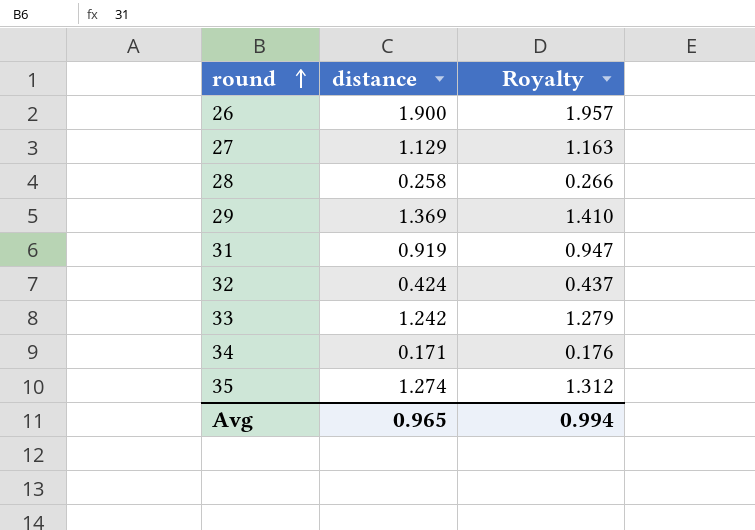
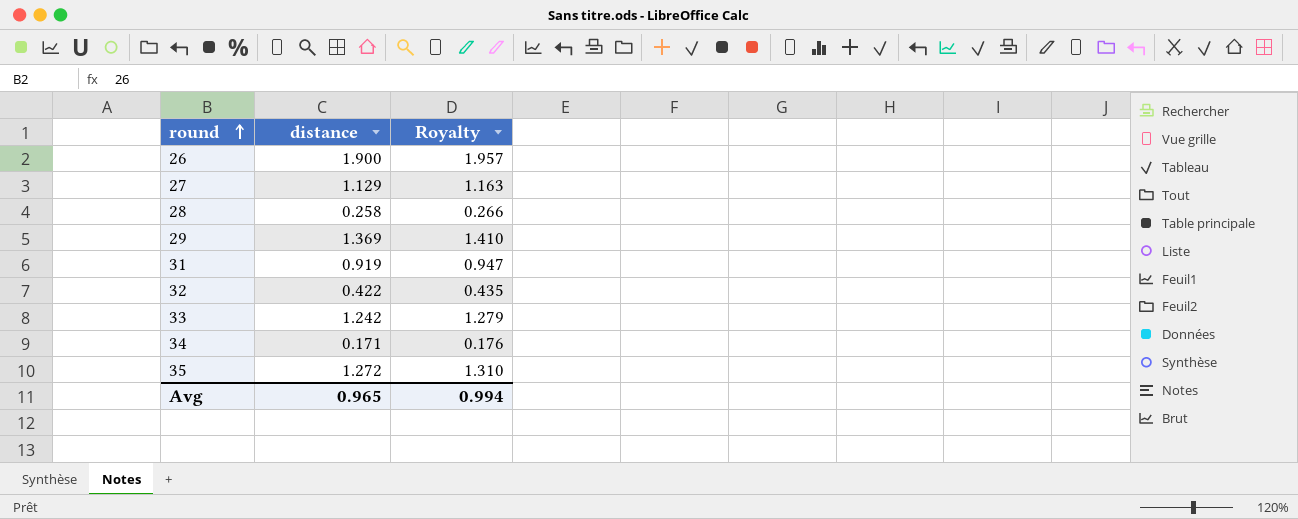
32 | distance: 0.424 -> 0.422
32 | Royalty: 0.437 -> 0.435
35 | distance: 1.274 -> 1.272
35 | Royalty: 1.312 -> 1.310

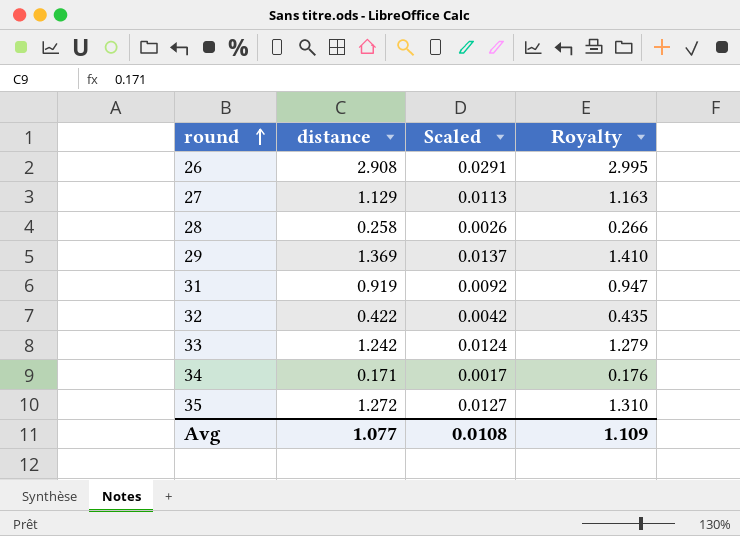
column Scaled | formula: none -> [distance] * 0.01
26 | distance: 1.900 -> 2.908
26 | Royalty: 1.957 -> 2.995
Avg | distance: 0.965 -> 1.077
Avg | Royalty: 0.994 -> 1.109

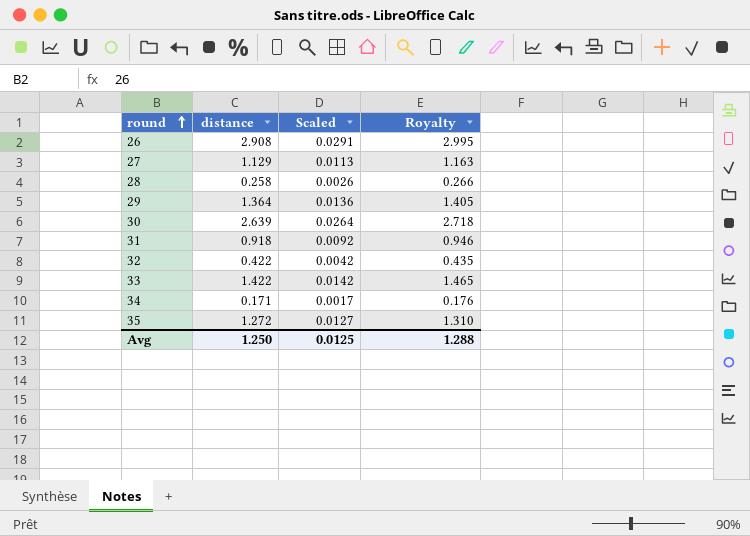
29 | distance: 1.369 -> 1.364
29 | Scaled: 0.0137 -> 0.0136
29 | Royalty: 1.410 -> 1.405
row 30: none -> 2.639 | 0.0264 | 2.718
31 | distance: 0.919 -> 0.918
31 | Royalty: 0.947 -> 0.946
33 | distance: 1.242 -> 1.422
33 | Scaled: 0.0124 -> 0.0142
33 | Royalty: 1.279 -> 1.465
Avg | distance: 1.077 -> 1.250
Avg | Scaled: 0.0108 -> 0.0125
Avg | Royalty: 1.109 -> 1.288

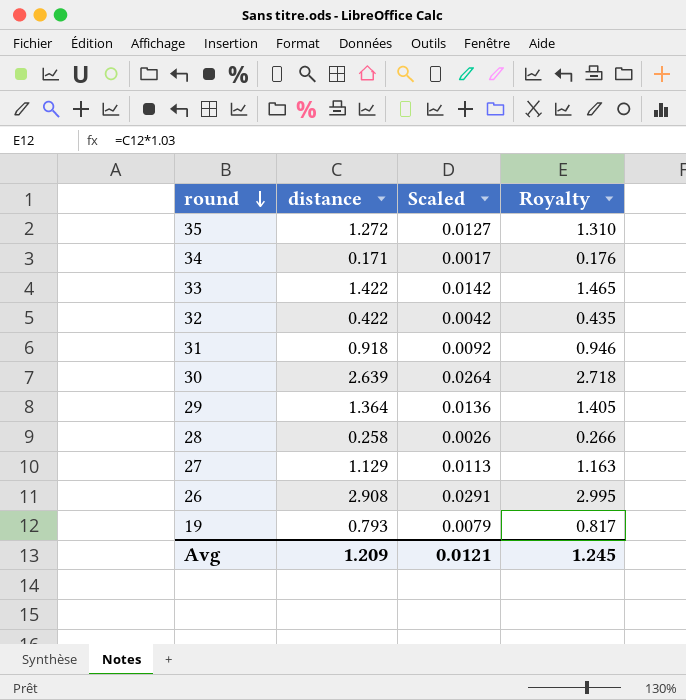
row order: round ascending -> round descending
row 19: none -> 0.793 | 0.0079 | 0.817
Avg | distance: 1.250 -> 1.209
Avg | Scaled: 0.0125 -> 0.0121
Avg | Royalty: 1.288 -> 1.245

